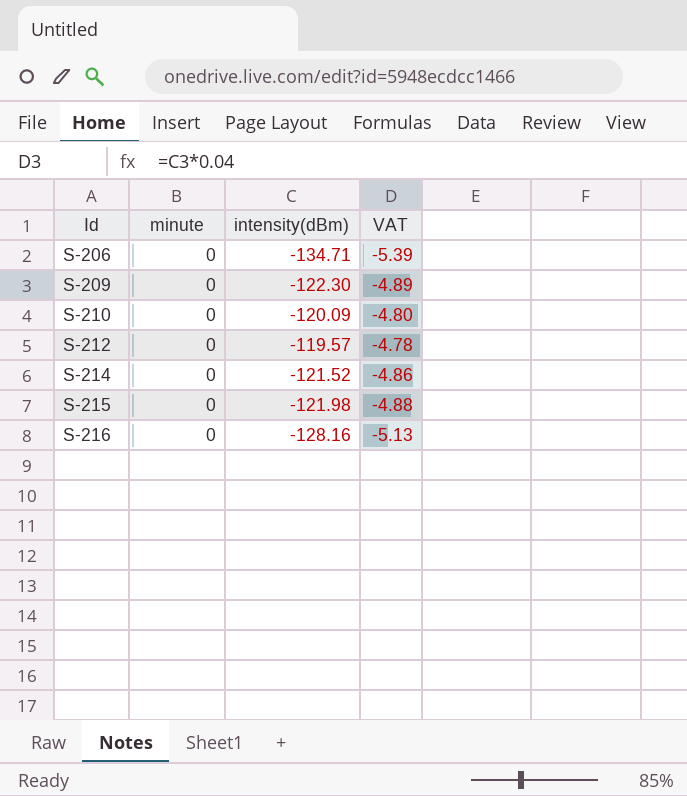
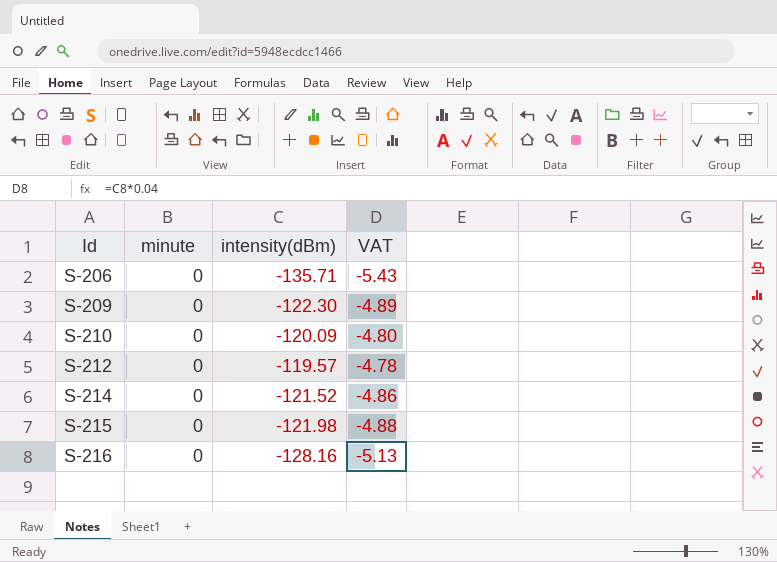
S-206 | intensity(dBm): -134.71 -> -135.71
S-206 | VAT: -5.39 -> -5.43

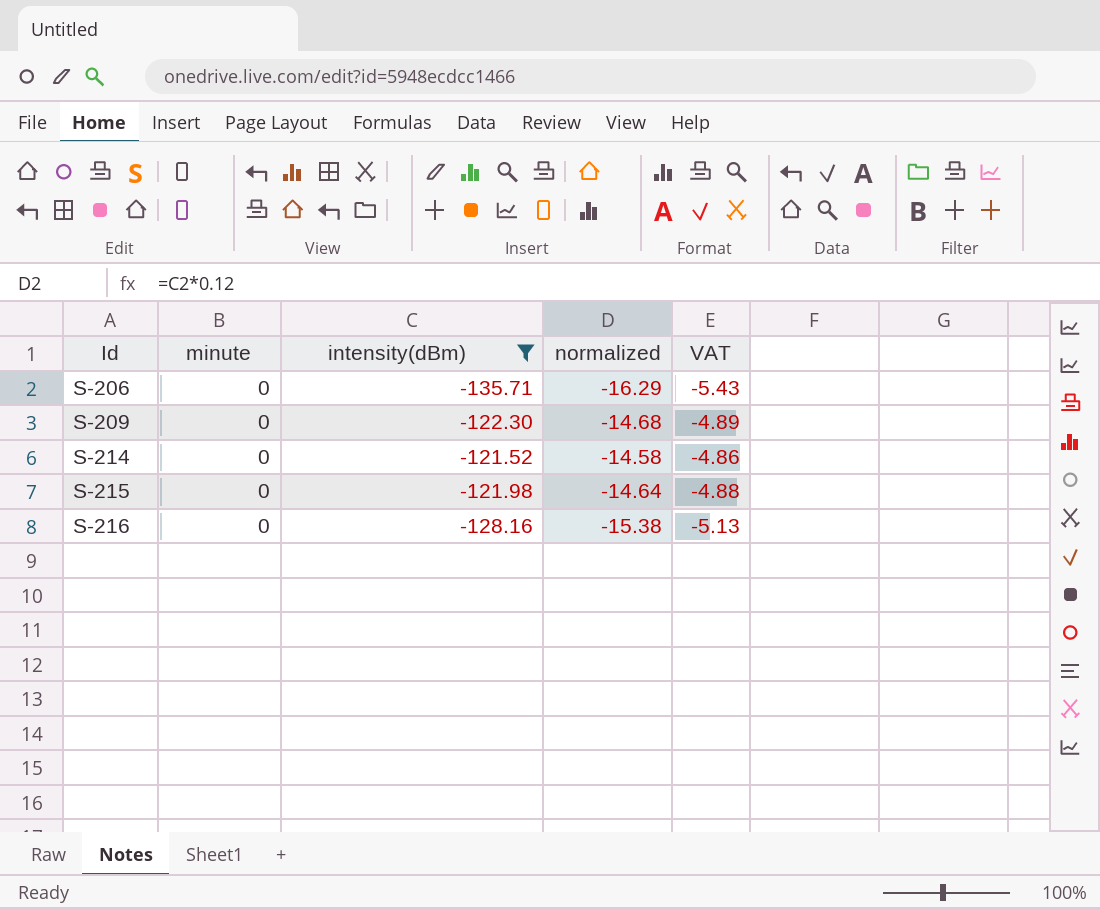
filter: none -> intensity(dBm) <= -121.52
column normalized | formula: none -> [intensity(dBm)] * 0.12

